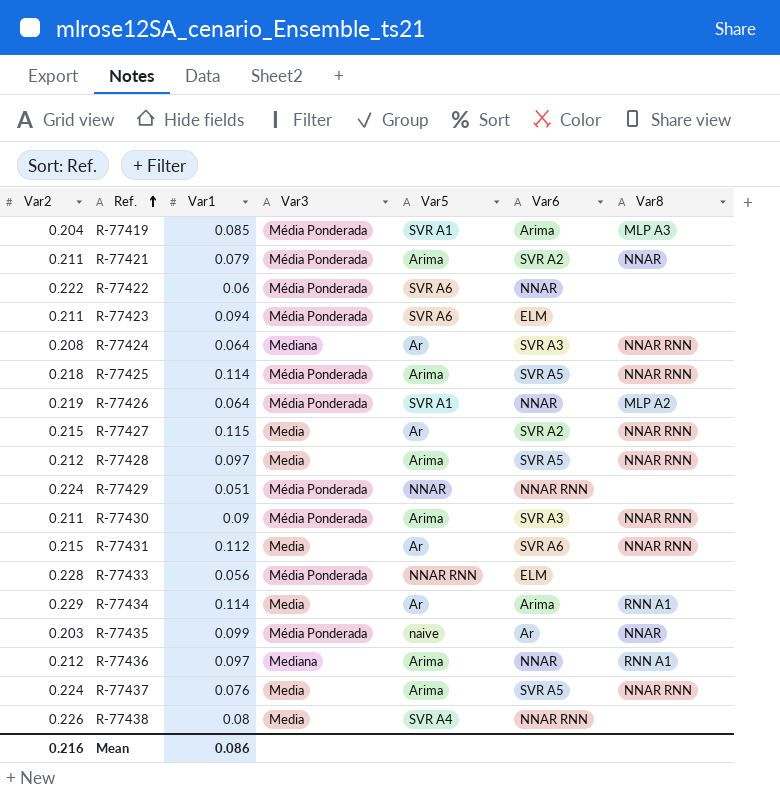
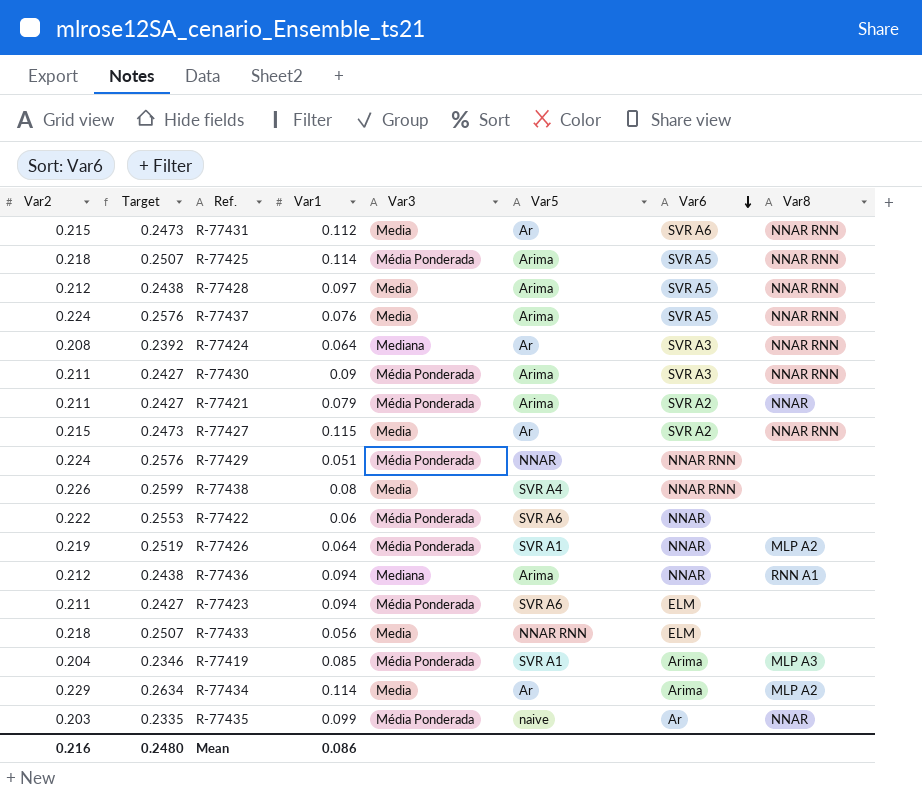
row order: Ref. ascending -> Var6 descending
column Target | formula: none -> [Var2] * 1.15
R-77436 | Var1: 0.097 -> 0.094
R-77433 | Var2: 0.228 -> 0.218
R-77433 | Var3: Média Ponderada -> Media
R-77434 | Var8: RNN A1 -> MLP A2

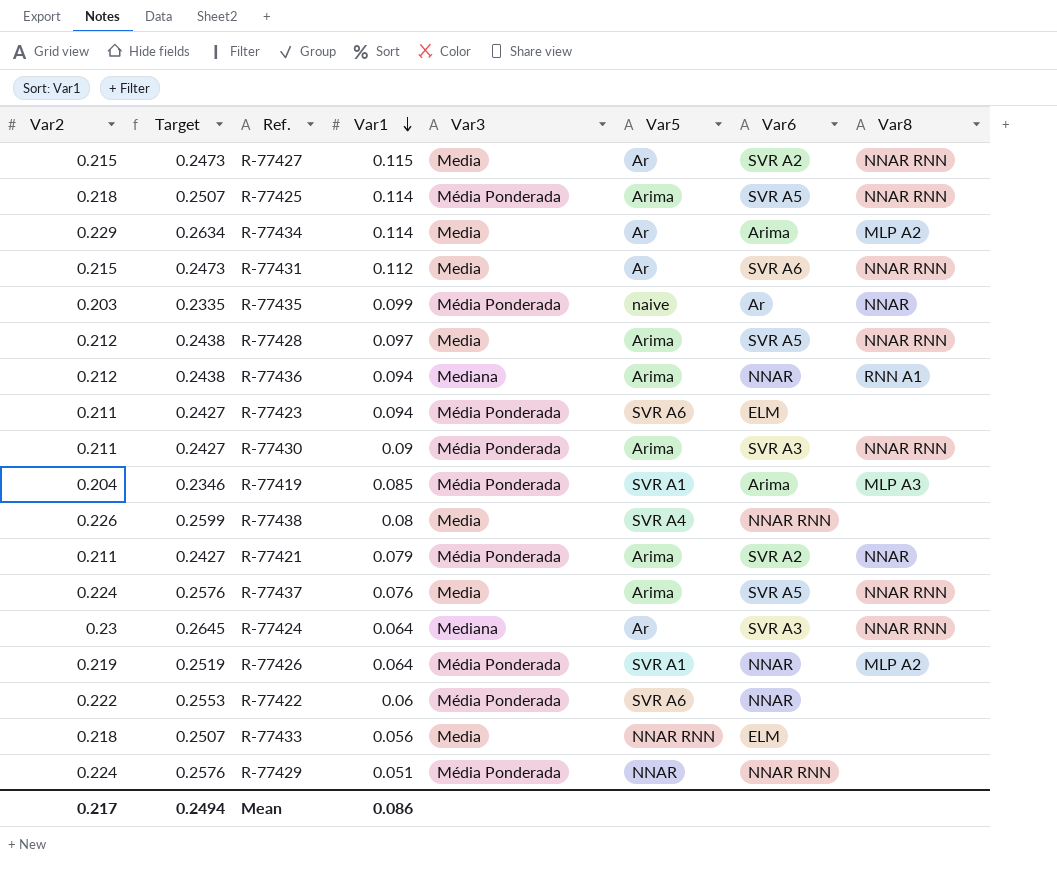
row order: Var6 descending -> Var1 descending
R-77424 | Var2: 0.208 -> 0.23
R-77424 | Target: 0.2392 -> 0.2645
Mean | Var2: 0.216 -> 0.217
Mean | Target: 0.2480 -> 0.2494

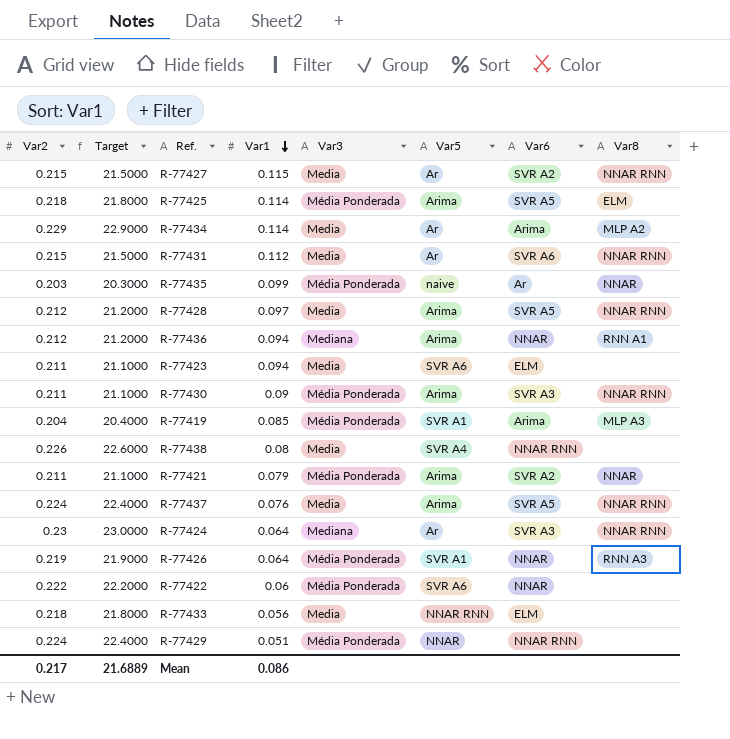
column Target | formula: [Var2] * 1.15 -> [Var2] * 100
R-77425 | Var8: NNAR RNN -> ELM
R-77423 | Var3: Média Ponderada -> Media
R-77426 | Var8: MLP A2 -> RNN A3
Mean | Target: 0.2494 -> 21.6889

